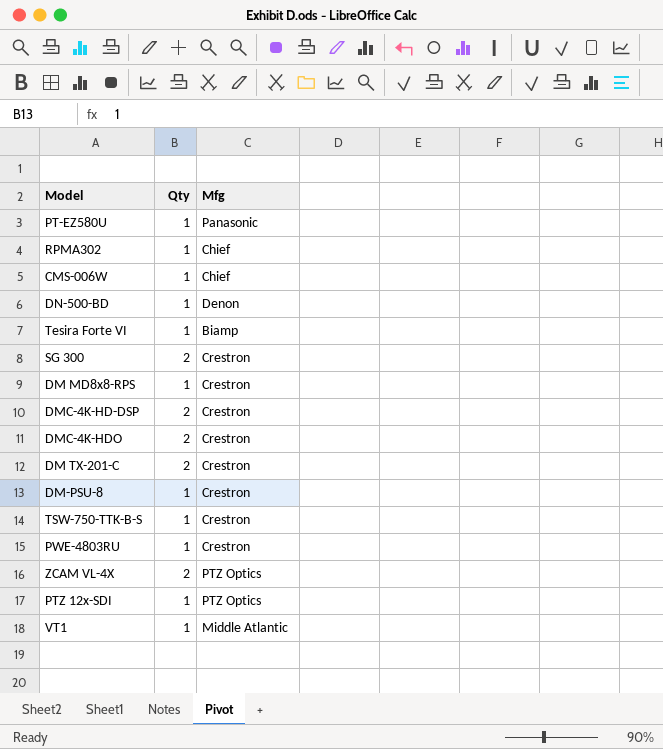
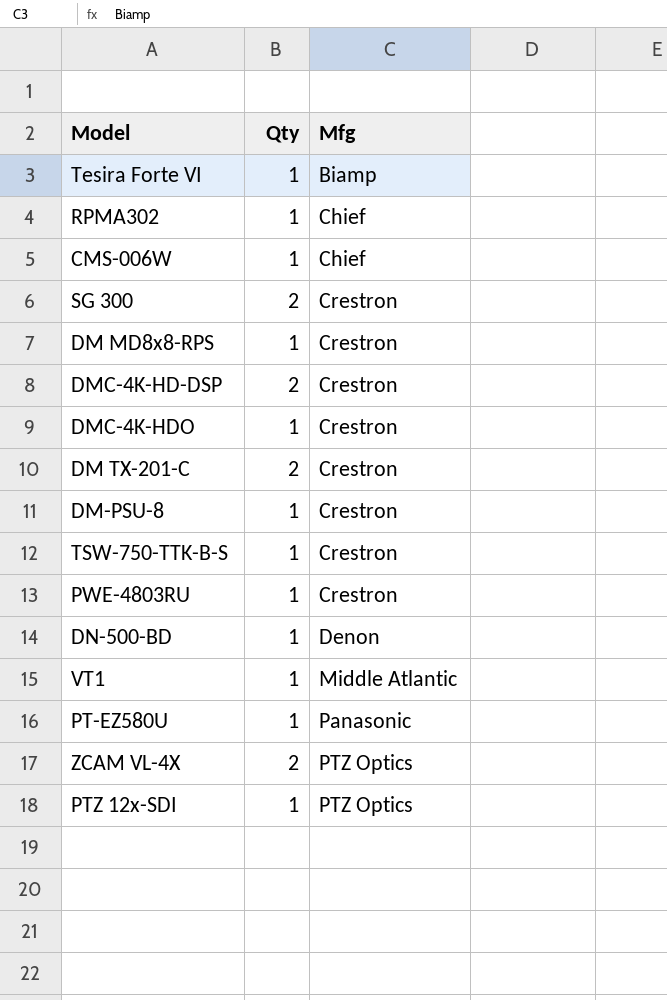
row order: none -> Mfg ascending
DMC-4K-HDO | Qty: 2 -> 1

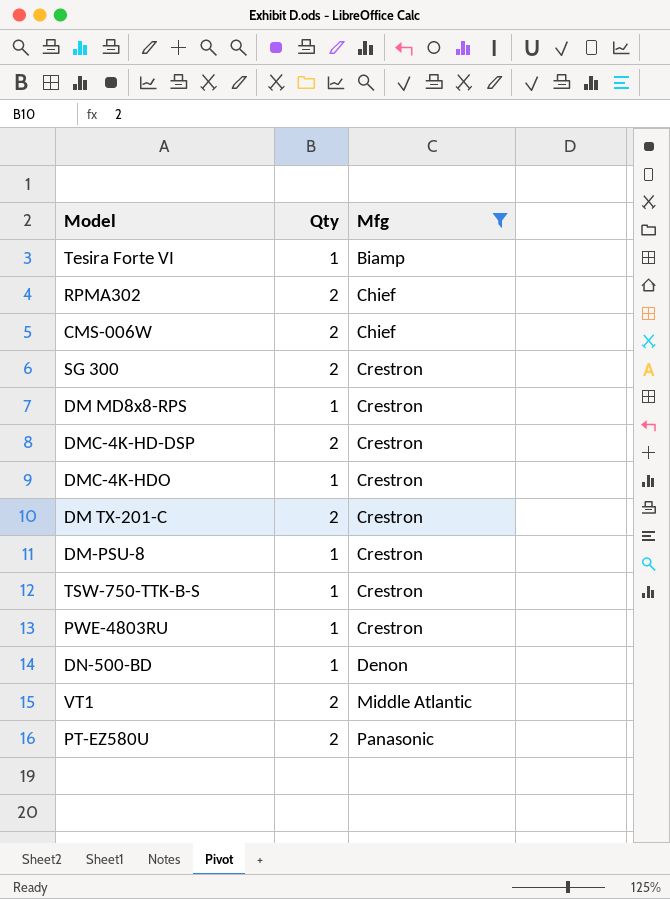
filter: none -> Mfg != PTZ Optics
RPMA302 | Qty: 1 -> 2
CMS-006W | Qty: 1 -> 2
VT1 | Qty: 1 -> 2
PT-EZ580U | Qty: 1 -> 2

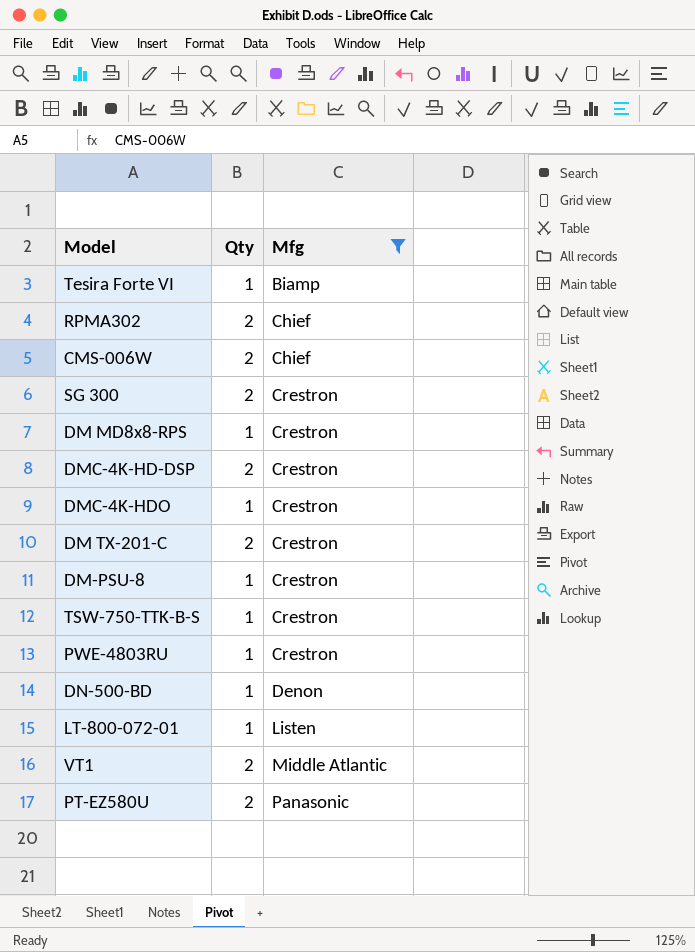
row LT-800-072-01: none -> 1 | Listen

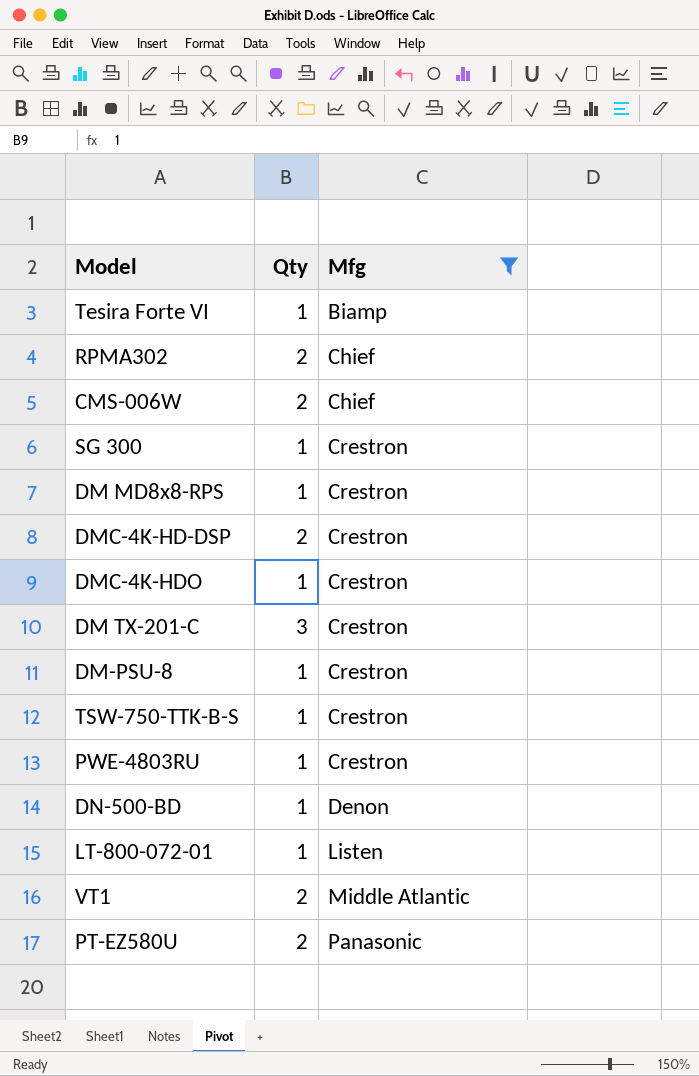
SG 300 | Qty: 2 -> 1
DM TX-201-C | Qty: 2 -> 3

